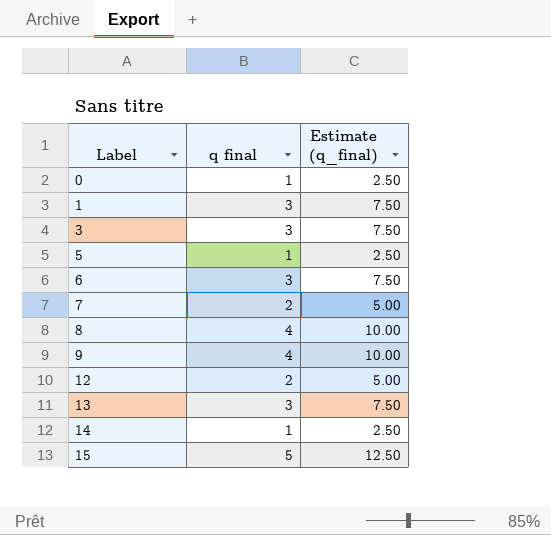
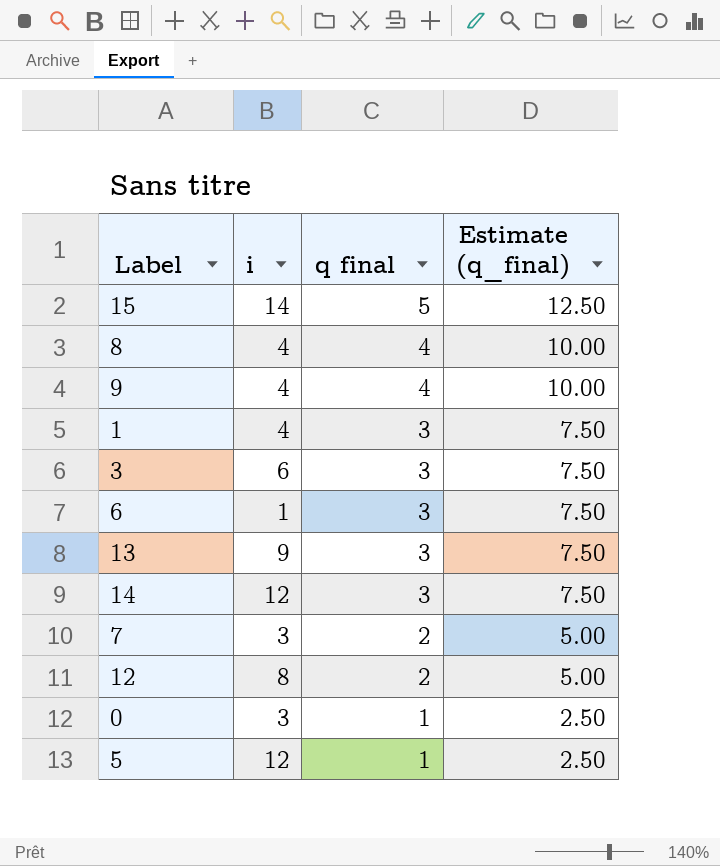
row order: Label ascending -> q final descending
column i | position: none -> 2
14 | q final: 1 -> 3
14 | Estimate (q_final): 2.50 -> 7.50

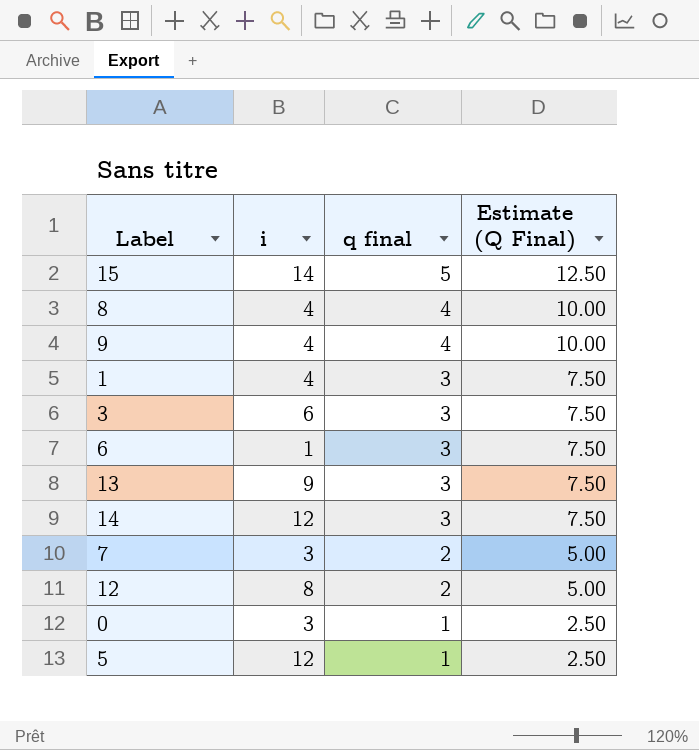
column name: Estimate (q_final) -> Estimate (Q Final)

